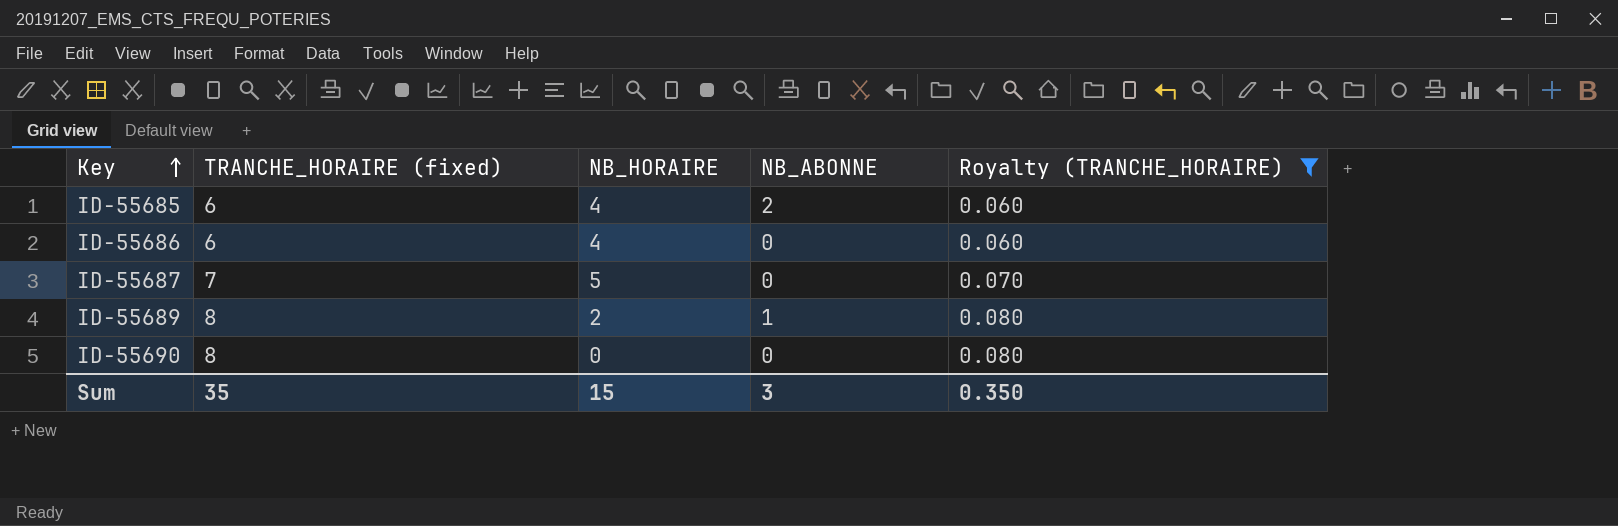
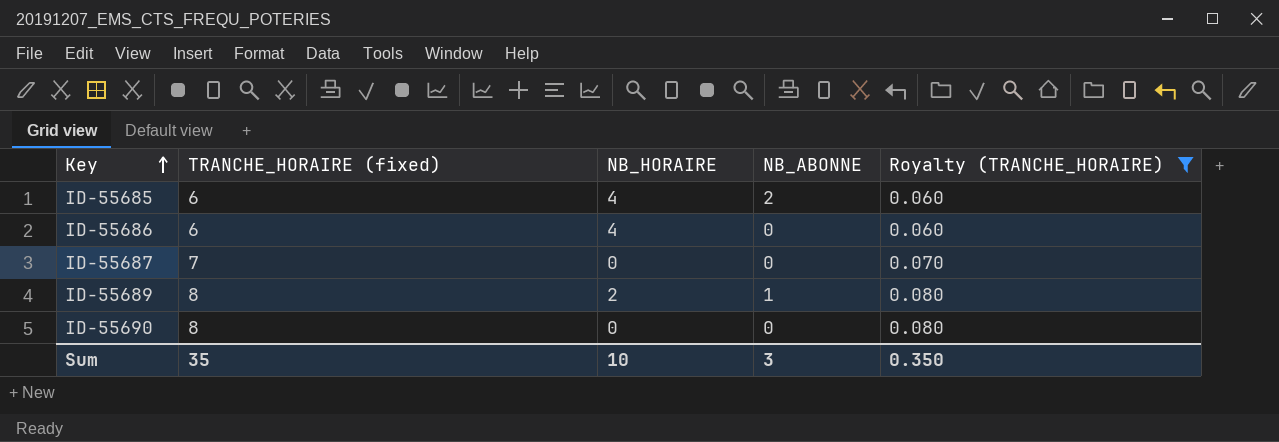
ID-55687 | NB_HORAIRE: 5 -> 0
Sum | NB_HORAIRE: 15 -> 10

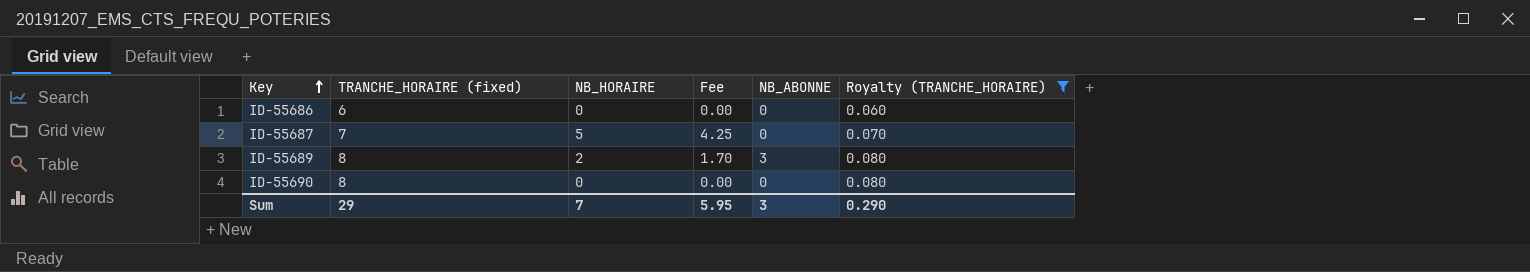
column Fee | formula: none -> [NB_HORAIRE] * 0.85
row ID-55685: 6 | 4 | 2 | 0.060 -> none
ID-55686 | NB_HORAIRE: 4 -> 0
ID-55687 | NB_HORAIRE: 0 -> 5
ID-55689 | NB_ABONNE: 1 -> 3
Sum | TRANCHE_HORAIRE (fixed): 35 -> 29
Sum | NB_HORAIRE: 10 -> 7
Sum | Royalty (TRANCHE_HORAIRE): 0.350 -> 0.290

